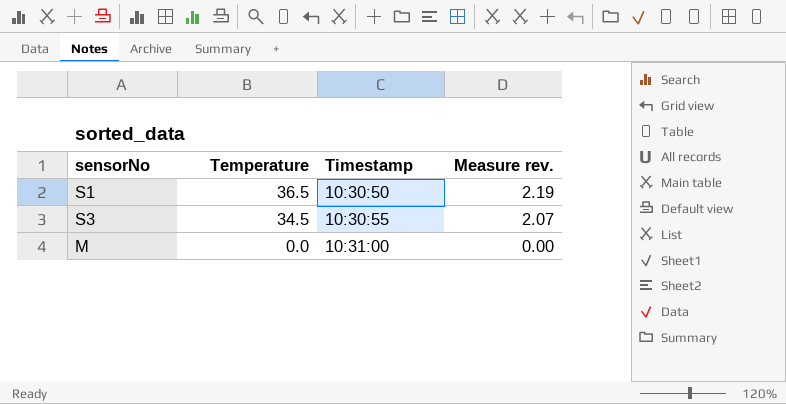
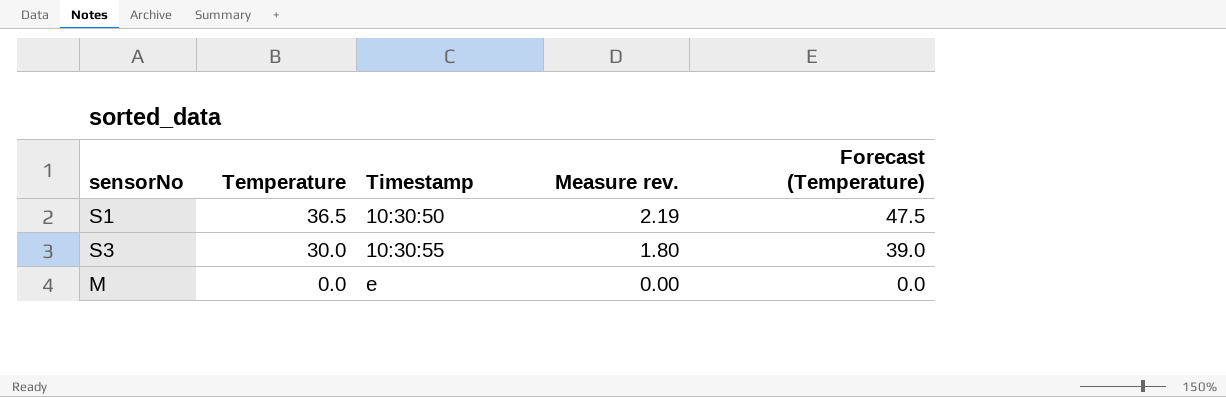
column Forecast (Temperature) | formula: none -> [Temperature] * 1.3
S3 | Temperature: 34.5 -> 30.0
S3 | Measure rev.: 2.07 -> 1.80
M | Timestamp: 10:31:00 -> e

